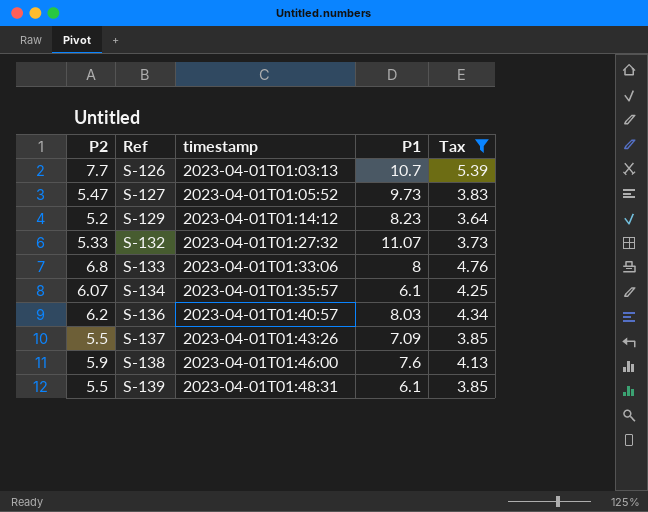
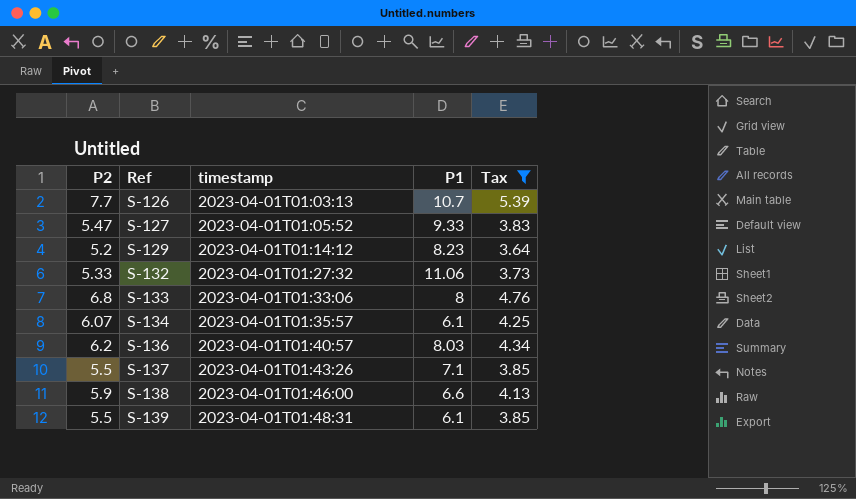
S-127 | P1: 9.73 -> 9.33
S-132 | P1: 11.07 -> 11.06
S-137 | P1: 7.09 -> 7.1
S-138 | P1: 7.6 -> 6.6

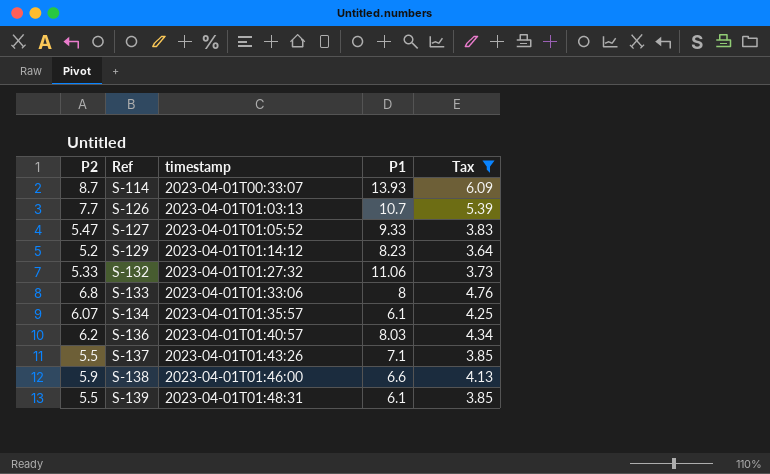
row S-114: none -> 8.7 | 2023-04-01T00:33:07 | 13.93 | 6.09

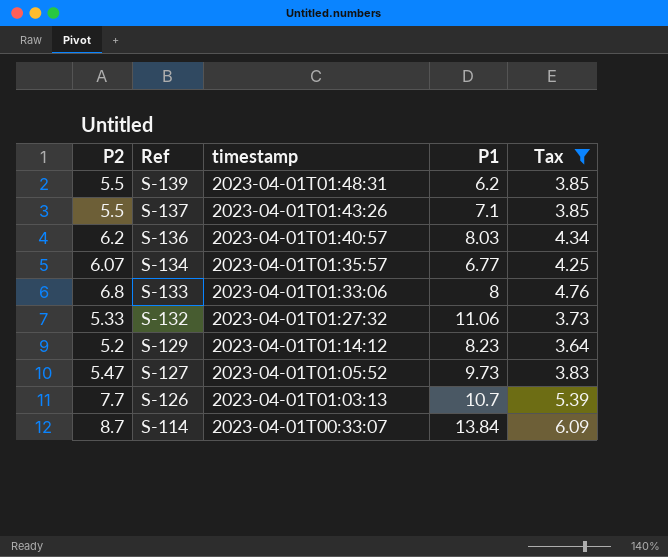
row order: Ref ascending -> Ref descending
row S-138: 5.9 | 2023-04-01T01:46:00 | 6.6 | 4.13 -> none
S-139 | P1: 6.1 -> 6.2
S-134 | P1: 6.1 -> 6.77
S-127 | P1: 9.33 -> 9.73
S-114 | P1: 13.93 -> 13.84

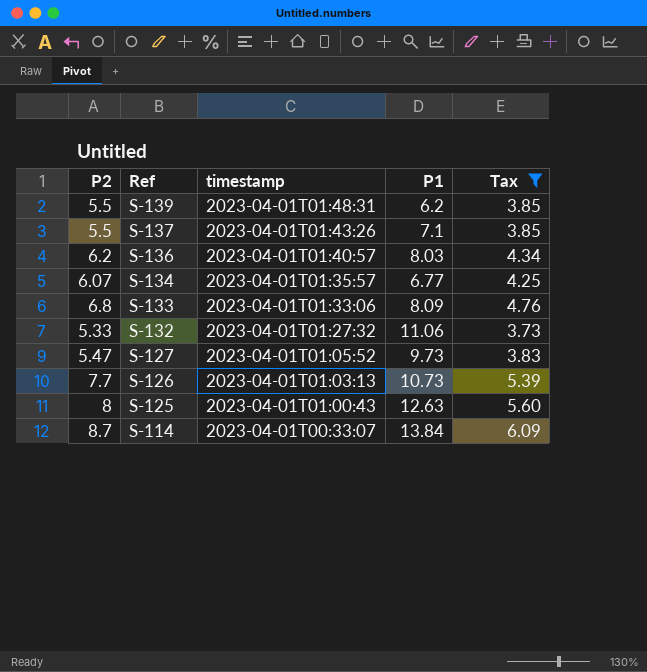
row S-129: 5.2 | 2023-04-01T01:14:12 | 8.23 | 3.64 -> none
S-133 | P1: 8 -> 8.09
S-126 | P1: 10.7 -> 10.73
row S-125: none -> 8 | 2023-04-01T01:00:43 | 12.63 | 5.60

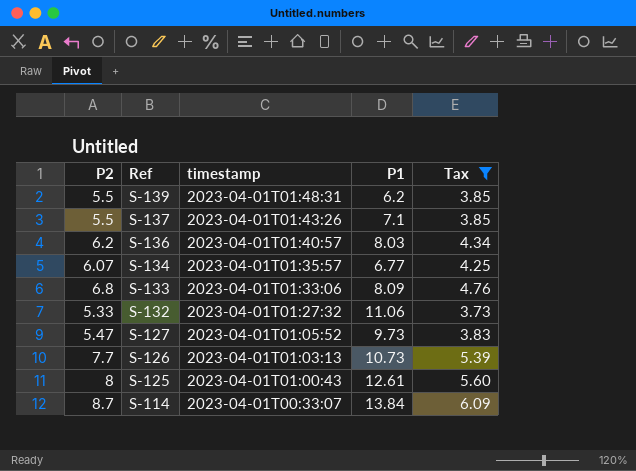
S-125 | P1: 12.63 -> 12.61

